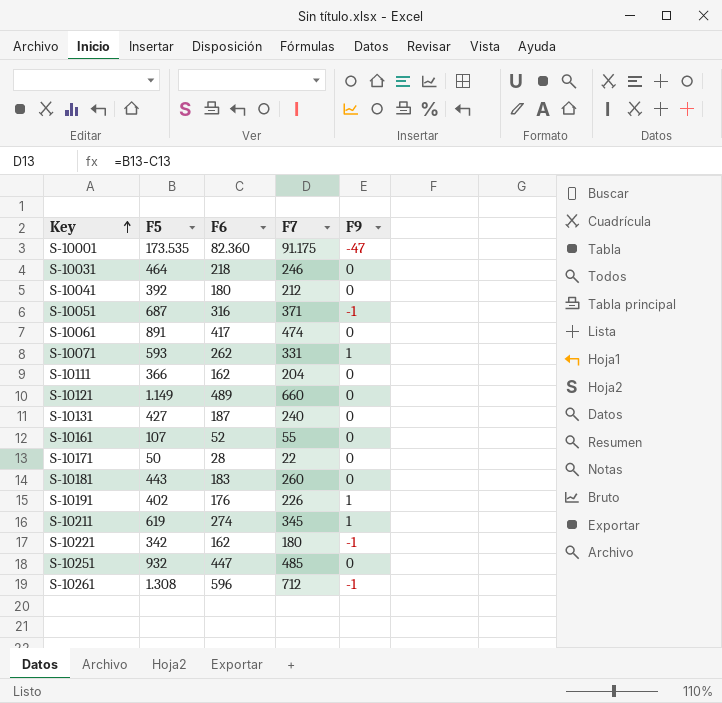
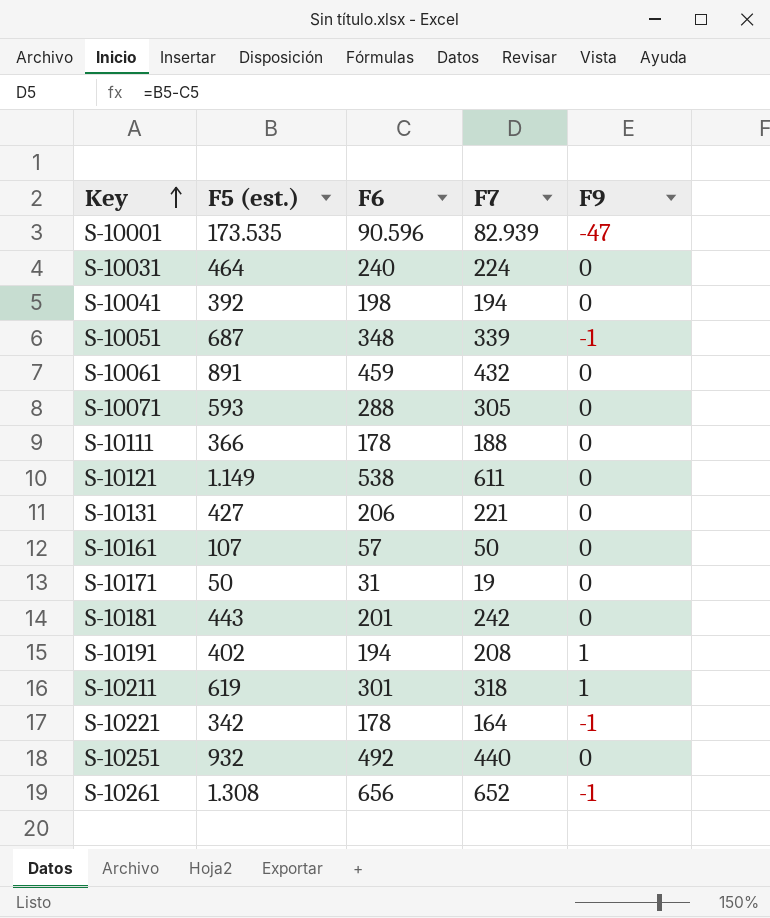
column name: F5 -> F5 (est.)
S-10001 | F6: 82.360 -> 90.596
S-10001 | F7: 91.175 -> 82.939
S-10031 | F6: 218 -> 240
S-10031 | F7: 246 -> 224
S-10041 | F6: 180 -> 198
S-10041 | F7: 212 -> 194
S-10051 | F6: 316 -> 348
S-10051 | F7: 371 -> 339
S-10061 | F6: 417 -> 459
S-10061 | F7: 474 -> 432
S-10071 | F6: 262 -> 288
S-10071 | F7: 331 -> 305
S-10071 | F9: 1 -> 0
S-10111 | F6: 162 -> 178
S-10111 | F7: 204 -> 188
S-10121 | F6: 489 -> 538
S-10121 | F7: 660 -> 611
S-10131 | F6: 187 -> 206
S-10131 | F7: 240 -> 221
S-10161 | F6: 52 -> 57
S-10161 | F7: 55 -> 50
S-10171 | F6: 28 -> 31
S-10171 | F7: 22 -> 19
S-10181 | F6: 183 -> 201
S-10181 | F7: 260 -> 242
S-10191 | F6: 176 -> 194
S-10191 | F7: 226 -> 208
S-10211 | F6: 274 -> 301
S-10211 | F7: 345 -> 318
S-10221 | F6: 162 -> 178
S-10221 | F7: 180 -> 164
S-10251 | F6: 447 -> 492
S-10251 | F7: 485 -> 440
S-10261 | F6: 596 -> 656
S-10261 | F7: 712 -> 652

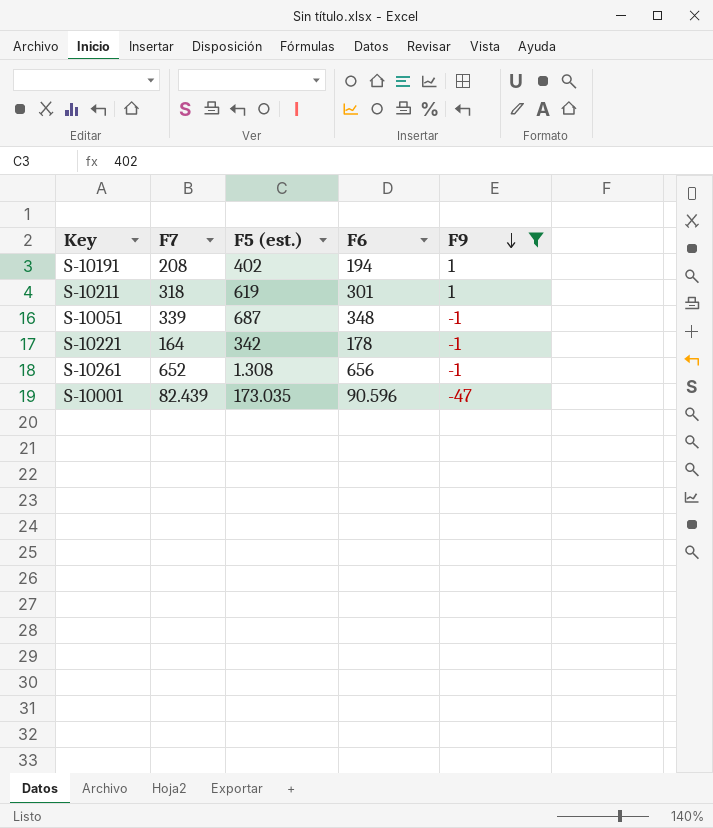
filter: none -> F9 != 0
row order: Key ascending -> F9 descending
column F7 | position: 4 -> 2
S-10001 | F7: 82.939 -> 82.439
S-10001 | F5 (est.): 173.535 -> 173.035

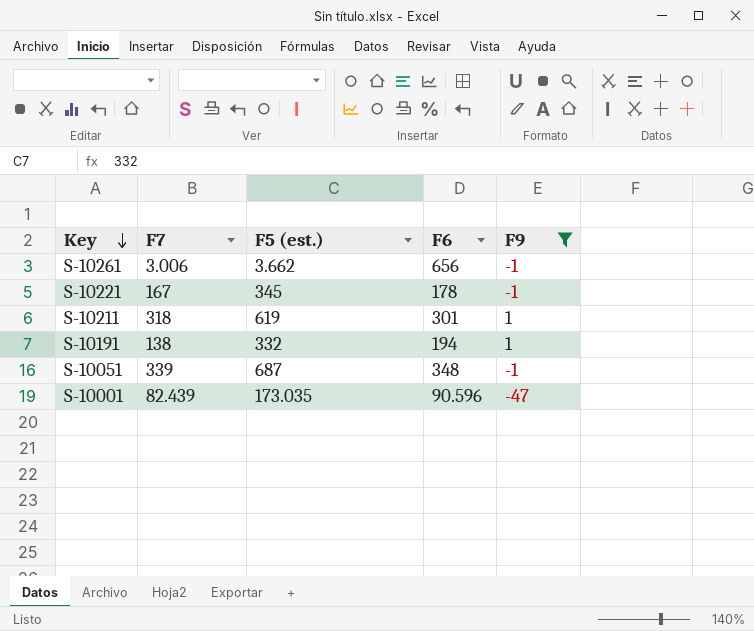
row order: F9 descending -> Key descending
S-10261 | F7: 652 -> 3.006
S-10261 | F5 (est.): 1.308 -> 3.662
S-10221 | F7: 164 -> 167
S-10221 | F5 (est.): 342 -> 345
S-10191 | F7: 208 -> 138
S-10191 | F5 (est.): 402 -> 332

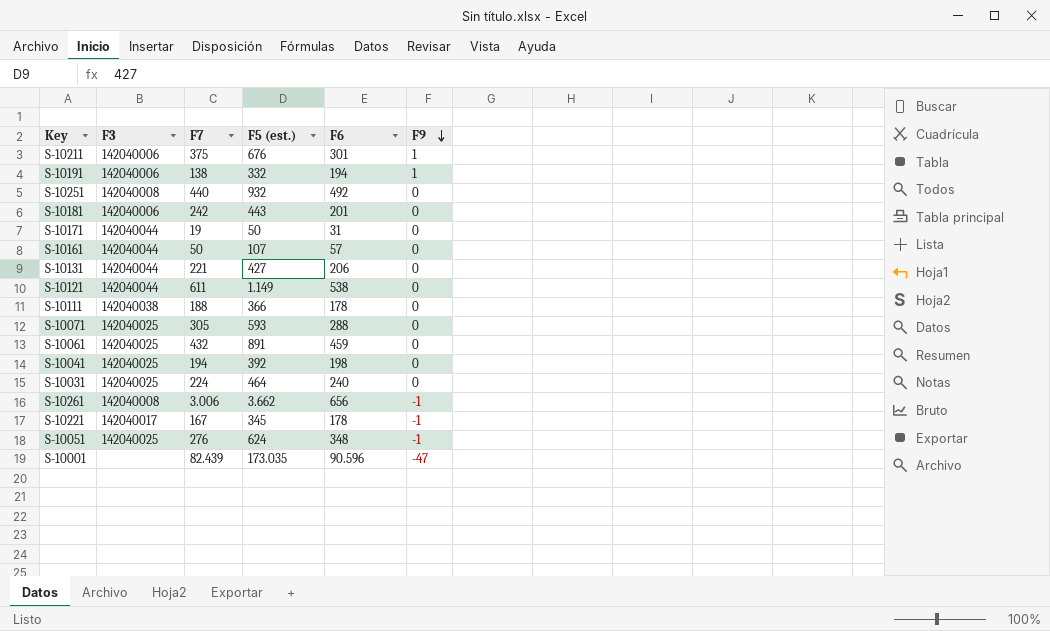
filter: F9 != 0 -> none
row order: Key descending -> F9 descending
column F3 | position: none -> 2
S-10211 | F7: 318 -> 375
S-10211 | F5 (est.): 619 -> 676
S-10051 | F7: 339 -> 276
S-10051 | F5 (est.): 687 -> 624

